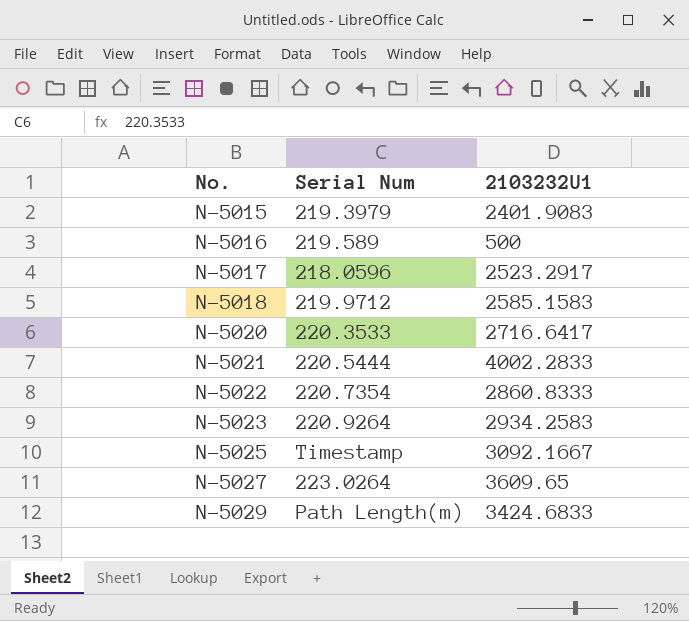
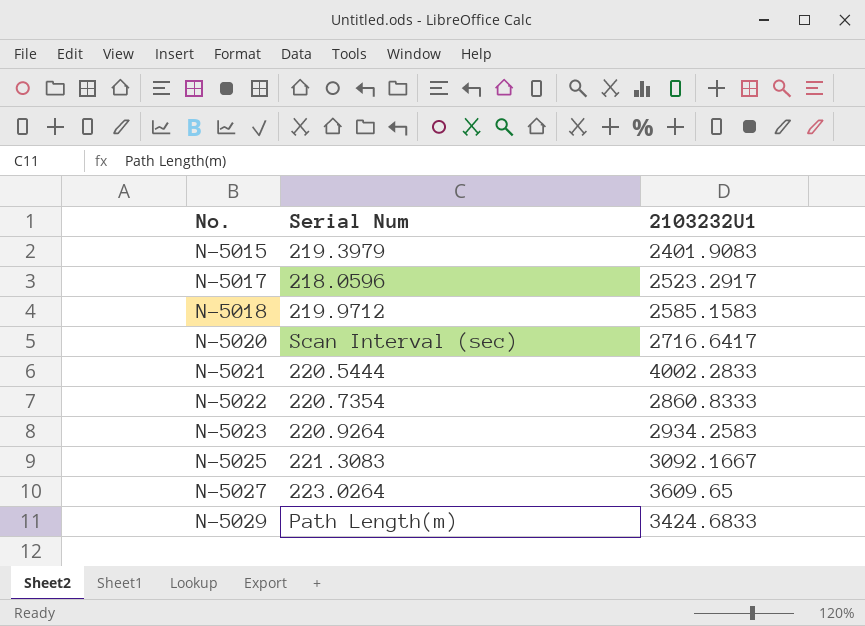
row N-5016: 219.589 | 500 -> none
N-5020 | Serial Num: 220.3533 -> Scan Interval (sec)
N-5025 | Serial Num: Timestamp -> 221.3083

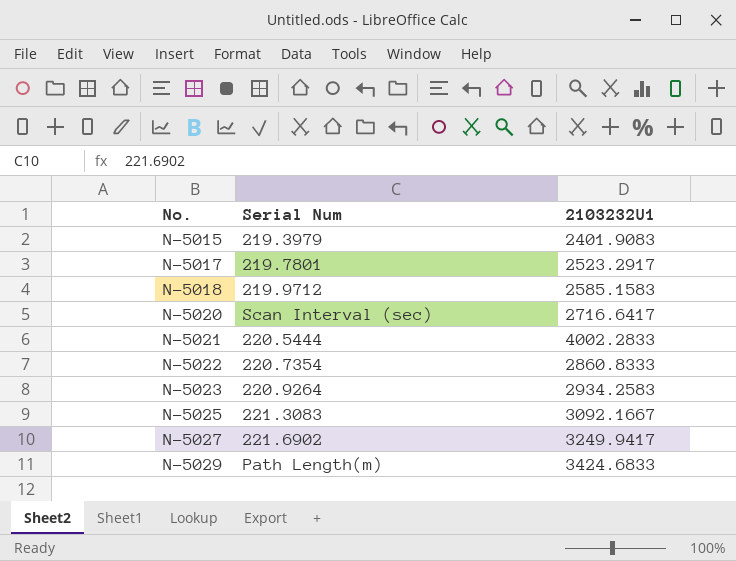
N-5017 | Serial Num: 218.0596 -> 219.7801
N-5027 | Serial Num: 223.0264 -> 221.6902
N-5027 | 2103232U1: 3609.65 -> 3249.9417

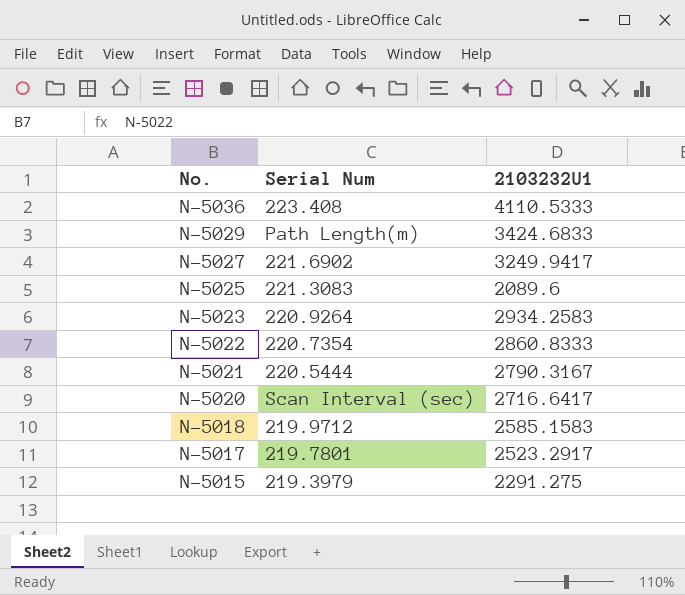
row order: No. ascending -> No. descending
row N-5036: none -> 223.408 | 4110.5333
N-5025 | 2103232U1: 3092.1667 -> 2089.6
N-5021 | 2103232U1: 4002.2833 -> 2790.3167
N-5015 | 2103232U1: 2401.9083 -> 2291.275

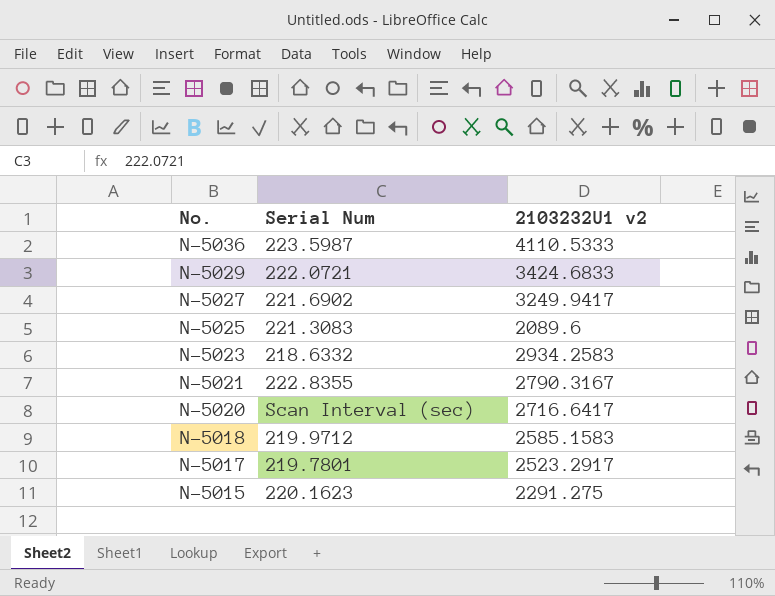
column name: 2103232U1 -> 2103232U1 v2
row N-5022: 220.7354 | 2860.8333 -> none
N-5036 | Serial Num: 223.408 -> 223.5987
N-5029 | Serial Num: Path Length(m) -> 222.0721
N-5023 | Serial Num: 220.9264 -> 218.6332
N-5021 | Serial Num: 220.5444 -> 222.8355
N-5015 | Serial Num: 219.3979 -> 220.1623

